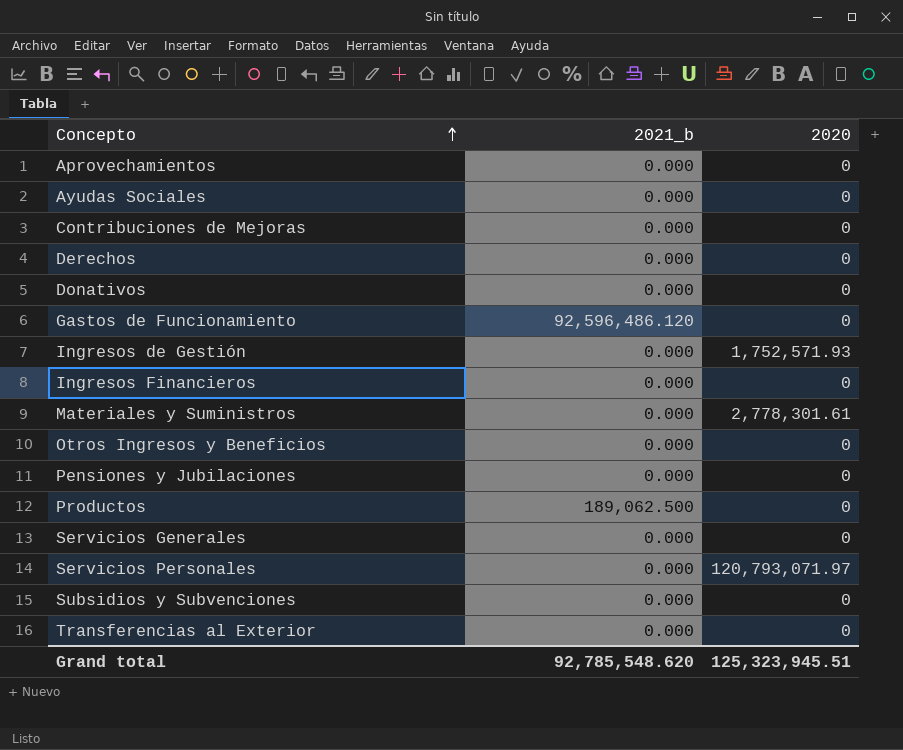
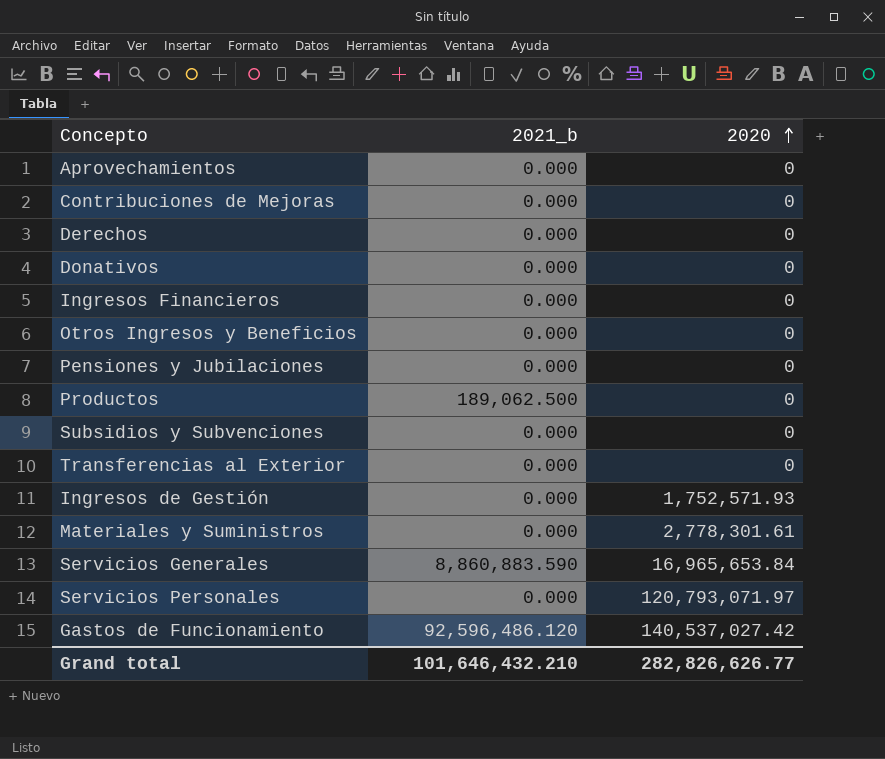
row order: Concepto ascending -> 2020 ascending
row Ayudas Sociales: 0.000 | 0 -> none
Servicios Generales | 2021_b: 0.000 -> 8,860,883.590
Servicios Generales | 2020: 0 -> 16,965,653.84
Gastos de Funcionamiento | 2020: 0 -> 140,537,027.42
Grand total | 2021_b: 92,785,548.620 -> 101,646,432.210
Grand total | 2020: 125,323,945.51 -> 282,826,626.77

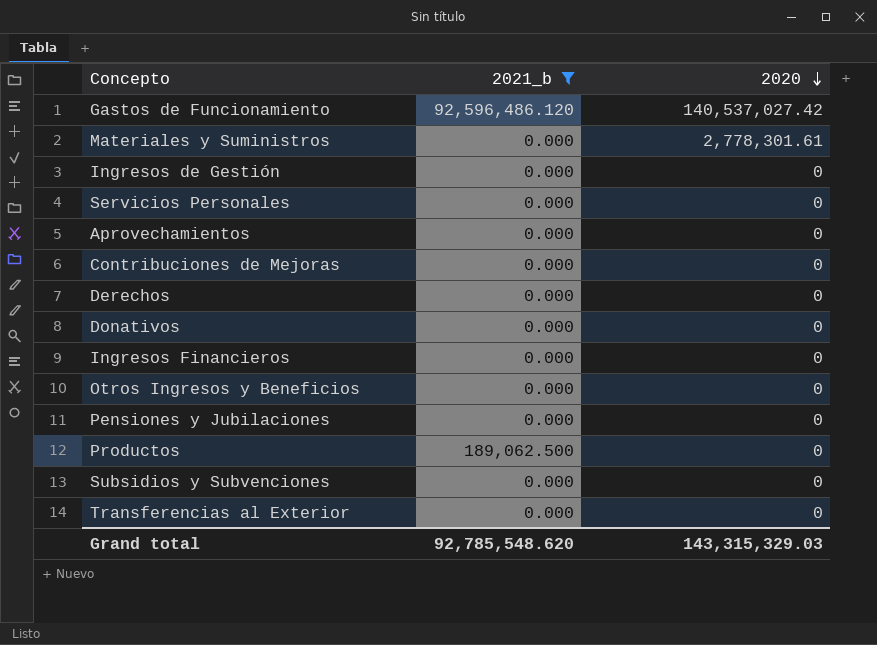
filter: none -> 2021_b != 8,860,883.590
row order: 2020 ascending -> 2020 descending
Ingresos de Gestión | 2020: 1,752,571.93 -> 0
Servicios Personales | 2020: 120,793,071.97 -> 0
Grand total | 2021_b: 101,646,432.210 -> 92,785,548.620
Grand total | 2020: 282,826,626.77 -> 143,315,329.03

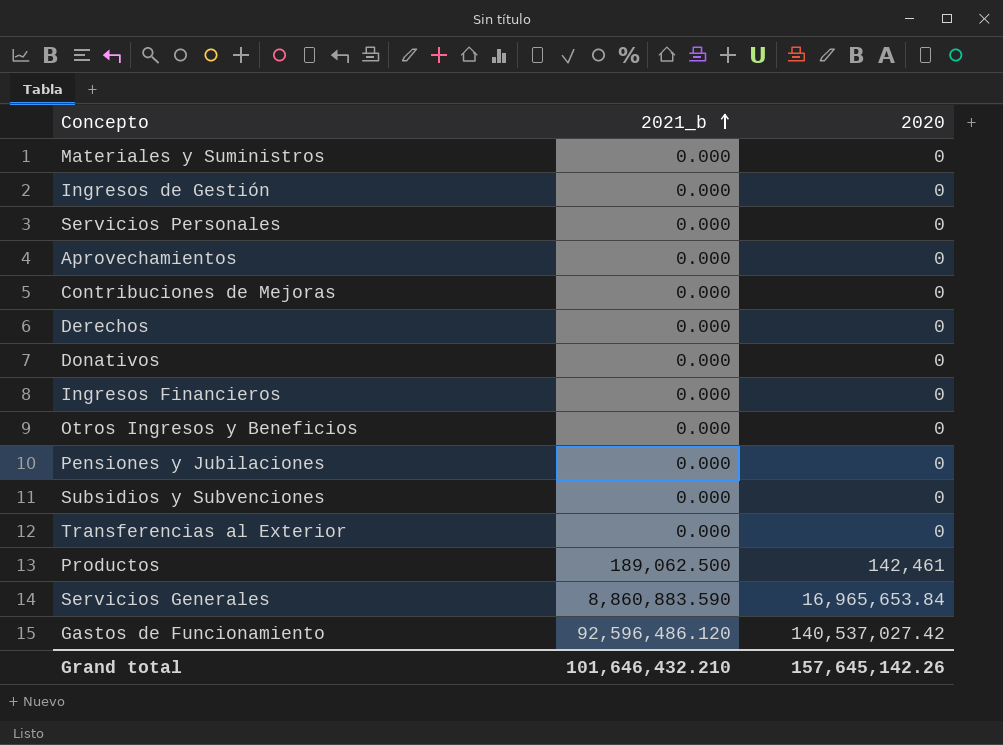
filter: 2021_b != 8,860,883.590 -> none
row order: 2020 descending -> 2021_b ascending
Materiales y Suministros | 2020: 2,778,301.61 -> 0
Productos | 2020: 0 -> 142,461
Grand total | 2021_b: 92,785,548.620 -> 101,646,432.210
Grand total | 2020: 143,315,329.03 -> 157,645,142.26

